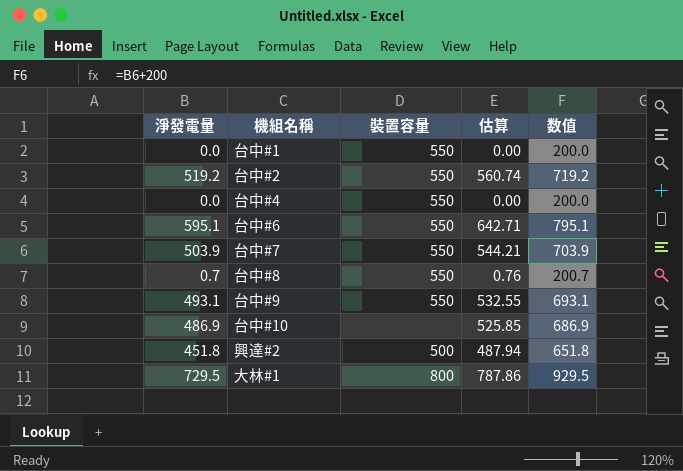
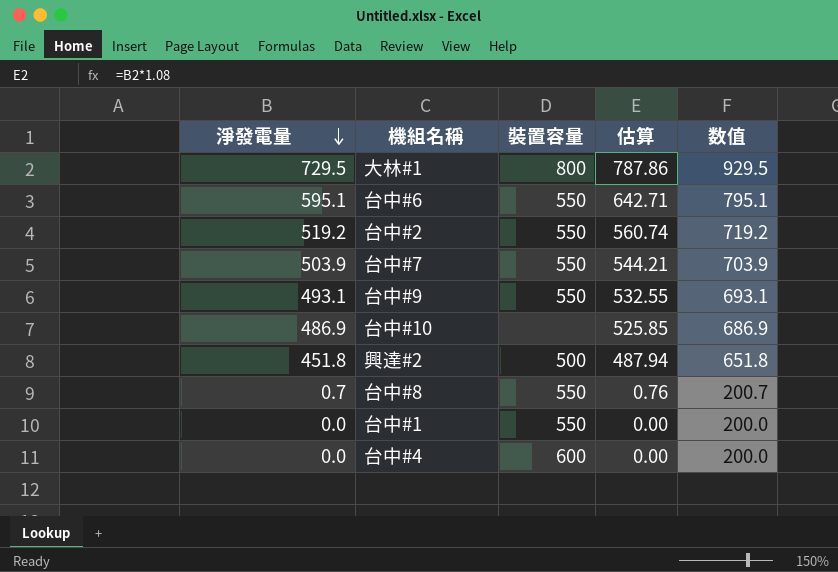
row order: none -> 淨發電量 descending
台中#4 | 裝置容量: 550 -> 600

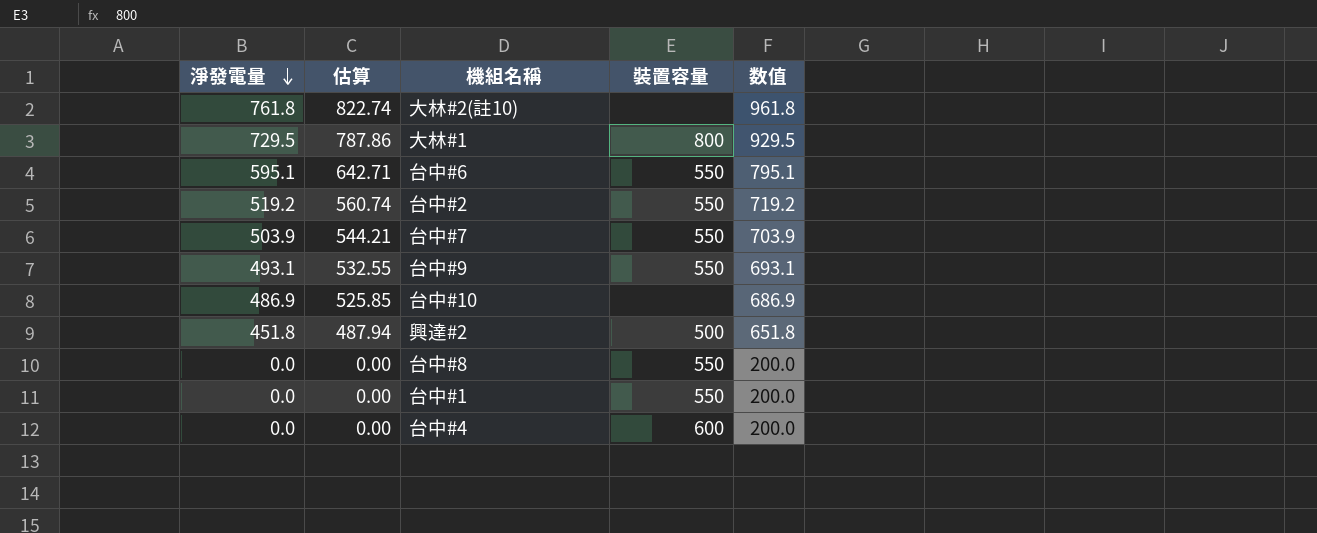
column 估算 | position: 4 -> 2
row 大林#2(註10): none -> 761.8 | 822.74 | none | 961.8
台中#8 | 淨發電量: 0.7 -> 0.0
台中#8 | 估算: 0.76 -> 0.00
台中#8 | 数值: 200.7 -> 200.0

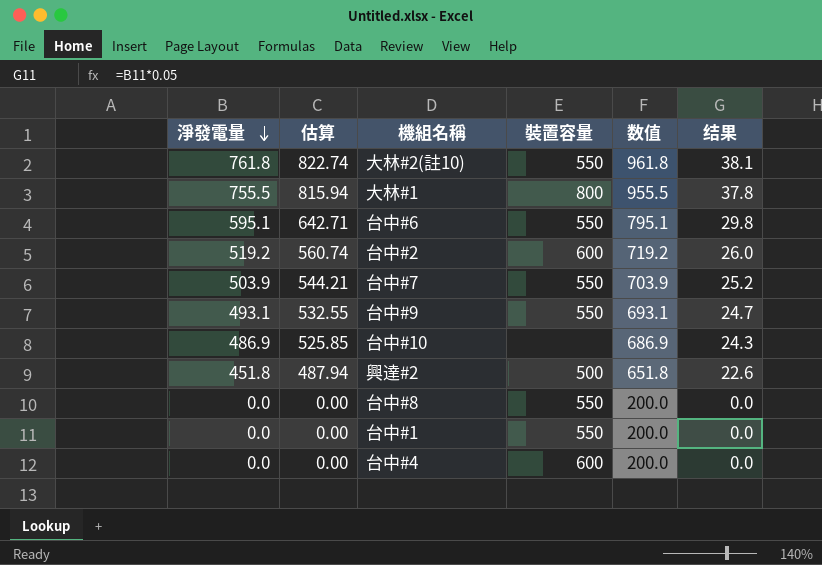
column 结果 | formula: none -> [淨發電量] * 0.05
大林#2(註10) | 裝置容量: none -> 550
大林#1 | 淨發電量: 729.5 -> 755.5
大林#1 | 估算: 787.86 -> 815.94
大林#1 | 数值: 929.5 -> 955.5
台中#2 | 裝置容量: 550 -> 600

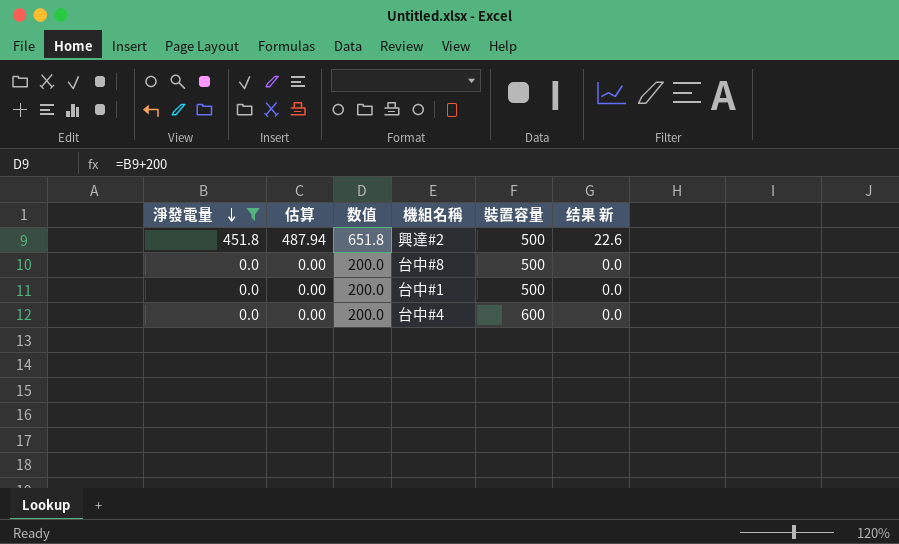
filter: none -> 淨發電量 <= 451.8
column 数值 | position: 5 -> 3
column name: 结果 -> 结果 新
台中#8 | 裝置容量: 550 -> 500
台中#1 | 裝置容量: 550 -> 500

